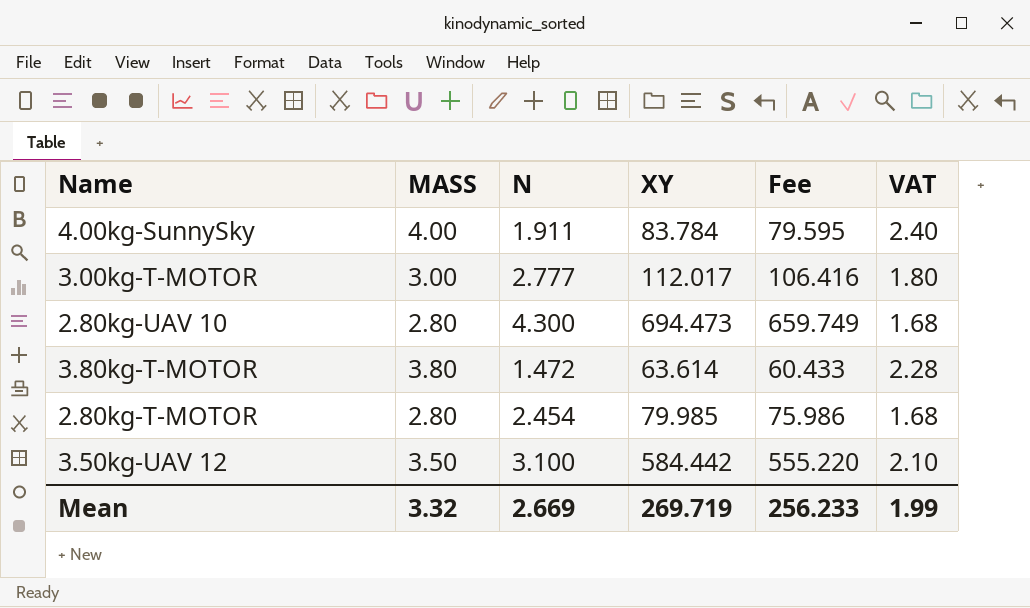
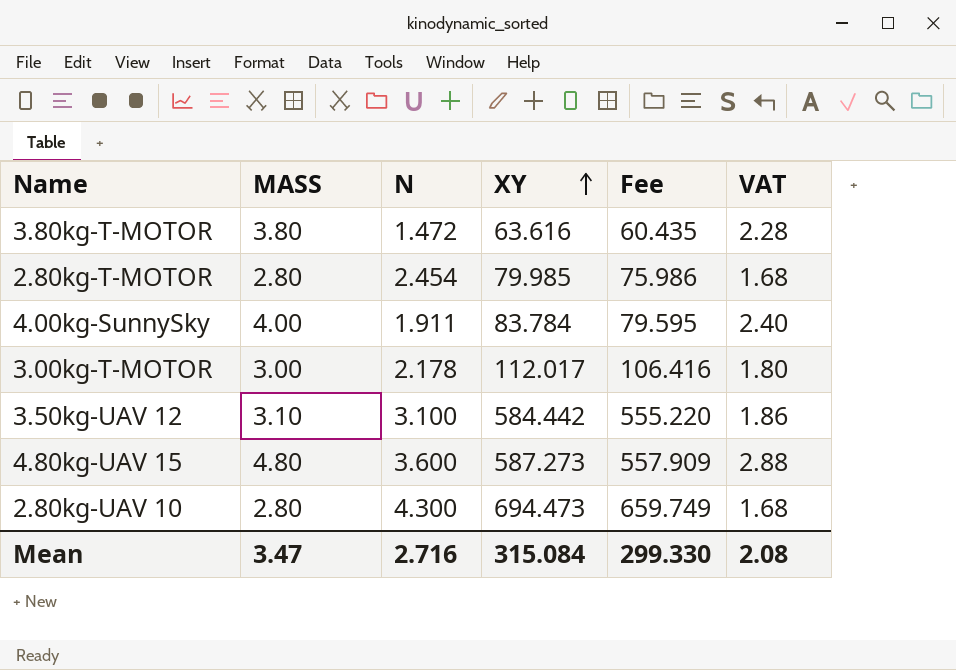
row order: none -> XY ascending
3.80kg-T-MOTOR | XY: 63.614 -> 63.616
3.80kg-T-MOTOR | Fee: 60.433 -> 60.435
3.00kg-T-MOTOR | N: 2.777 -> 2.178
3.50kg-UAV 12 | MASS: 3.50 -> 3.10
3.50kg-UAV 12 | VAT: 2.10 -> 1.86
row 4.80kg-UAV 15: none -> 4.80 | 3.600 | 587.273 | 557.909 | 2.88
Mean | MASS: 3.32 -> 3.47
Mean | N: 2.669 -> 2.716
Mean | XY: 269.719 -> 315.084
Mean | Fee: 256.233 -> 299.330
Mean | VAT: 1.99 -> 2.08

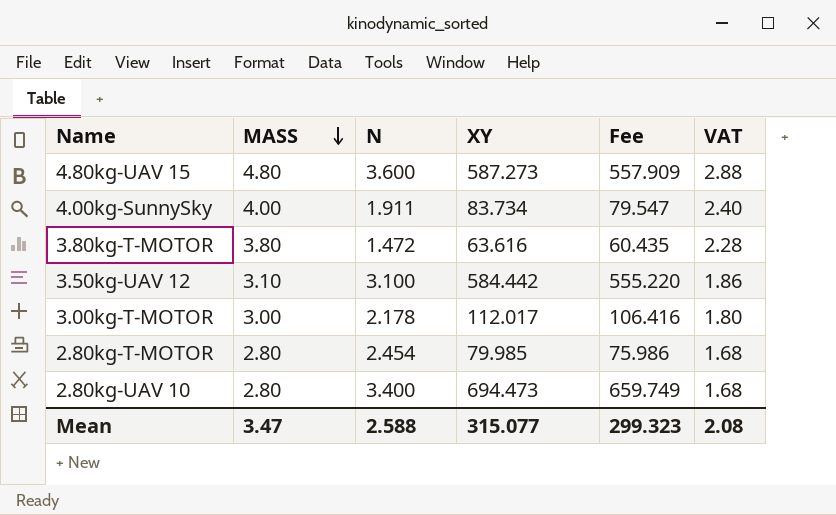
row order: XY ascending -> MASS descending
4.00kg-SunnySky | XY: 83.784 -> 83.734
4.00kg-SunnySky | Fee: 79.595 -> 79.547
2.80kg-UAV 10 | N: 4.300 -> 3.400
Mean | N: 2.716 -> 2.588
Mean | XY: 315.084 -> 315.077
Mean | Fee: 299.330 -> 299.323

